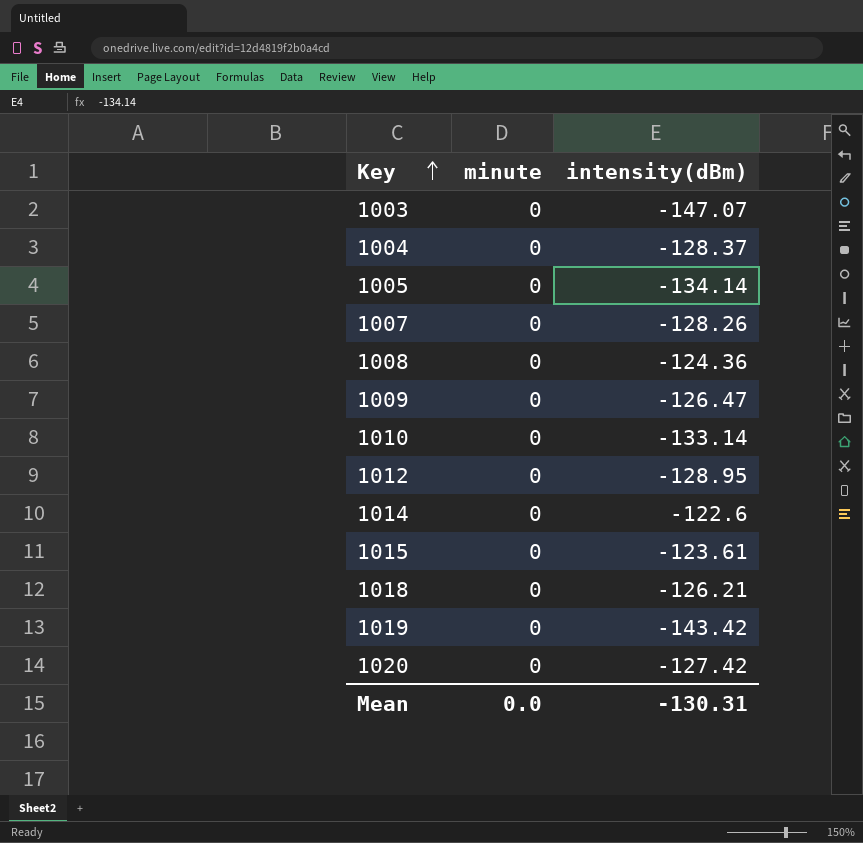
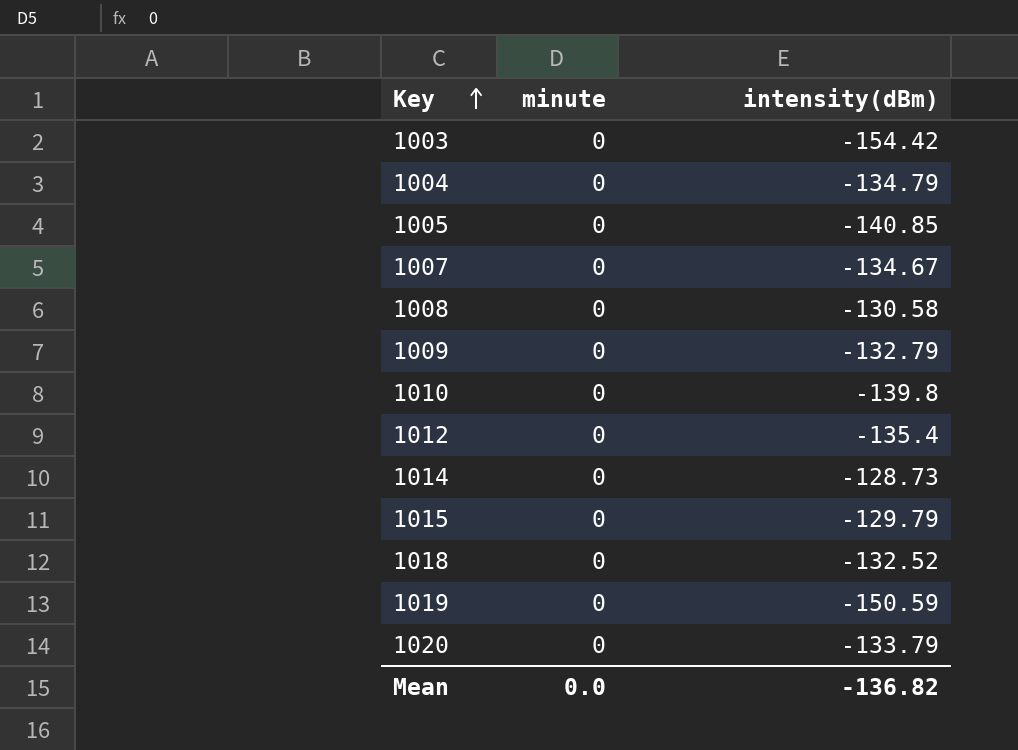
1003 | intensity(dBm): -147.07 -> -154.42
1004 | intensity(dBm): -128.37 -> -134.79
1005 | intensity(dBm): -134.14 -> -140.85
1007 | intensity(dBm): -128.26 -> -134.67
1008 | intensity(dBm): -124.36 -> -130.58
1009 | intensity(dBm): -126.47 -> -132.79
1010 | intensity(dBm): -133.14 -> -139.8
1012 | intensity(dBm): -128.95 -> -135.4
1014 | intensity(dBm): -122.6 -> -128.73
1015 | intensity(dBm): -123.61 -> -129.79
1018 | intensity(dBm): -126.21 -> -132.52
1019 | intensity(dBm): -143.42 -> -150.59
1020 | intensity(dBm): -127.42 -> -133.79
Mean | intensity(dBm): -130.31 -> -136.82

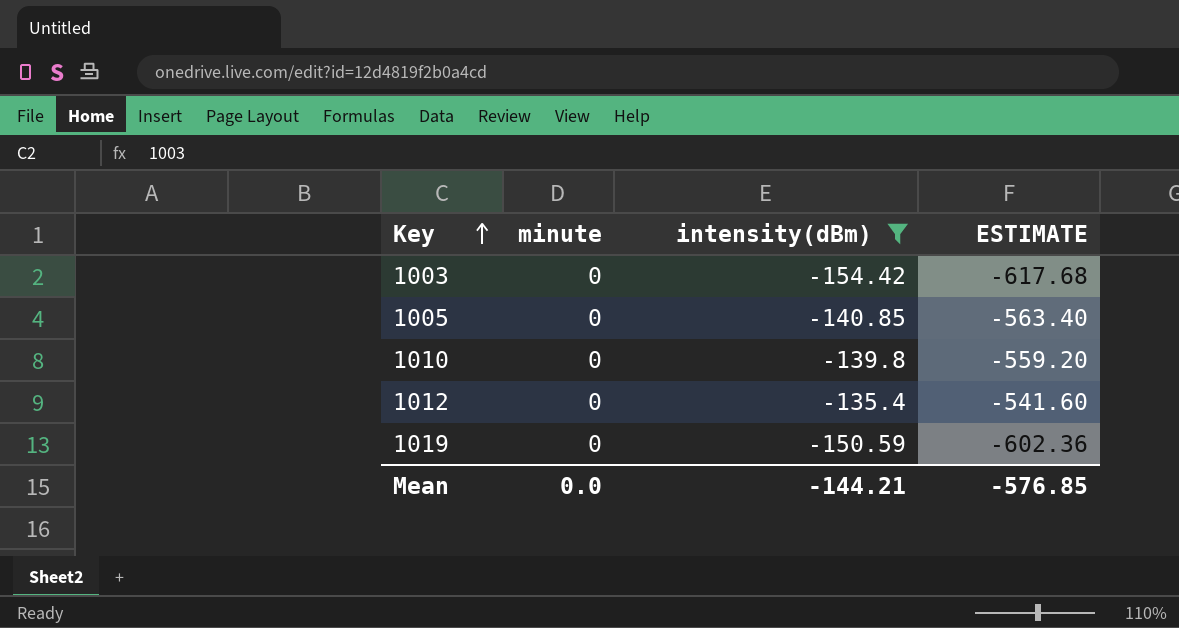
filter: none -> intensity(dBm) <= -135.4
column ESTIMATE | formula: none -> [intensity(dBm)] * 4
Mean | intensity(dBm): -136.82 -> -144.21

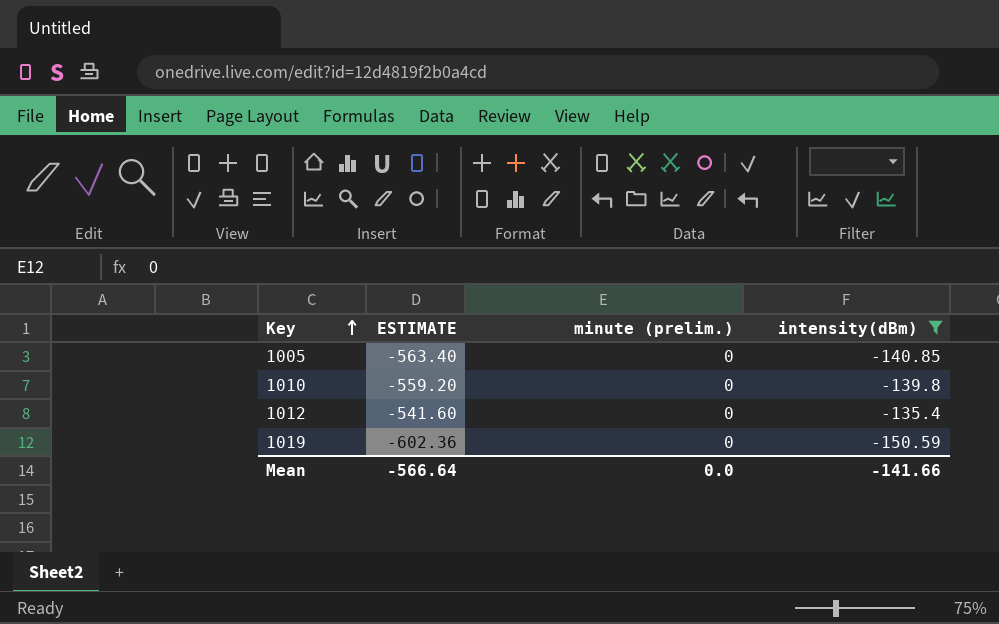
column ESTIMATE | position: 4 -> 2
column name: minute -> minute (prelim.)
row 1003: 0 | -154.42 | -617.68 -> none
Mean | ESTIMATE: -576.85 -> -566.64
Mean | intensity(dBm): -144.21 -> -141.66

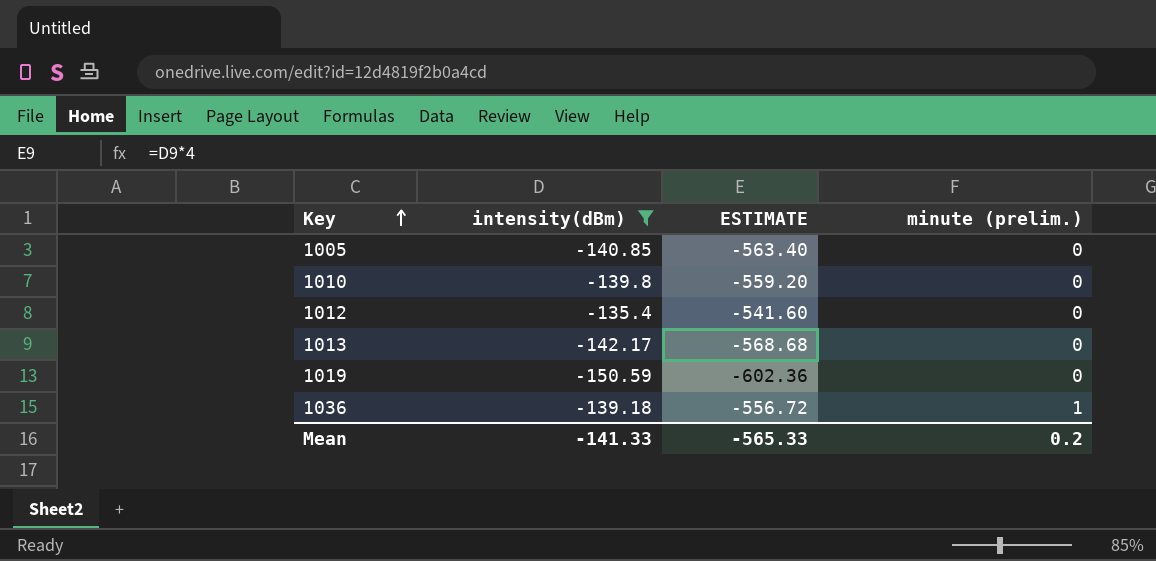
column intensity(dBm) | position: 4 -> 2
row 1013: none -> -142.17 | -568.68 | 0
row 1036: none -> -139.18 | -556.72 | 1
Mean | intensity(dBm): -141.66 -> -141.33
Mean | ESTIMATE: -566.64 -> -565.33
Mean | minute (prelim.): 0.0 -> 0.2

